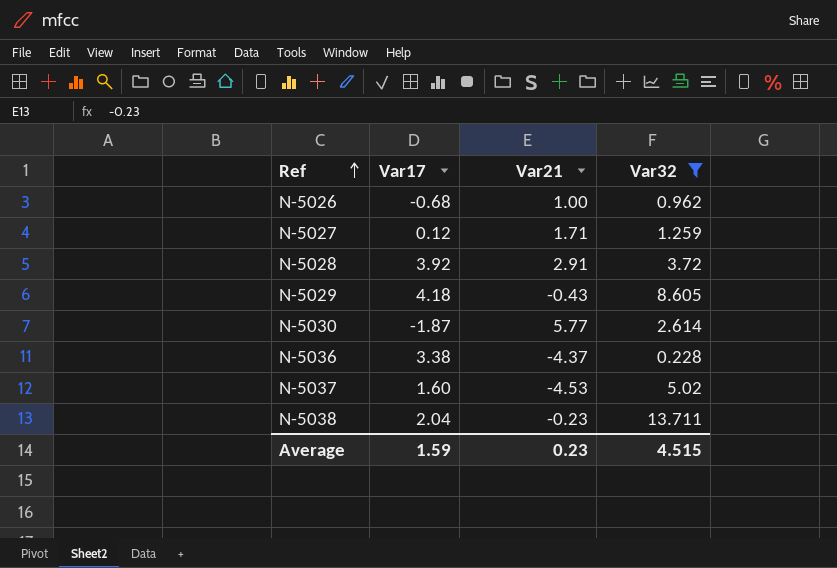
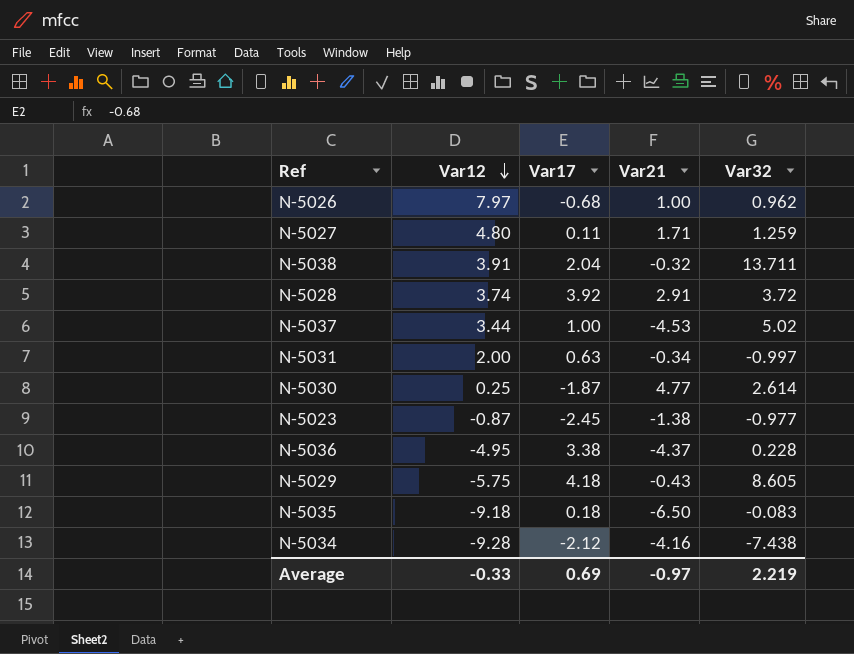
filter: Var32 >= 0.228 -> none
row order: Ref ascending -> Var12 descending
column Var12 | position: none -> 2
N-5027 | Var17: 0.12 -> 0.11
N-5038 | Var21: -0.23 -> -0.32
N-5037 | Var17: 1.60 -> 1.00
N-5030 | Var21: 5.77 -> 4.77
Average | Var17: 1.59 -> 0.69
Average | Var21: 0.23 -> -0.97
Average | Var32: 4.515 -> 2.219

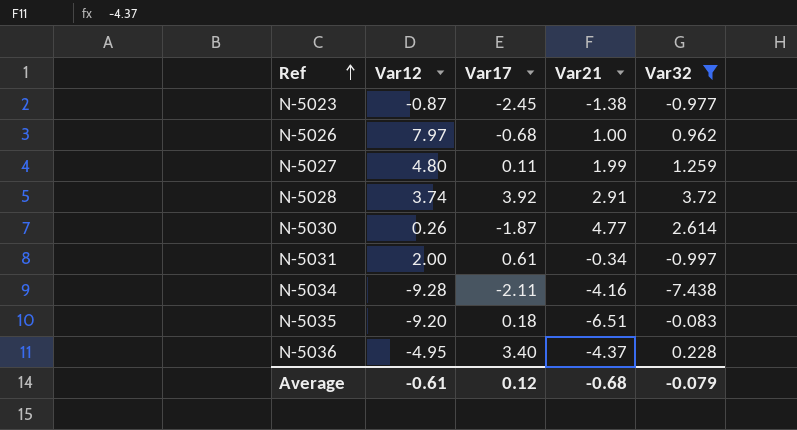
filter: none -> Var32 <= 3.72
row order: Var12 descending -> Ref ascending
N-5027 | Var21: 1.71 -> 1.99
N-5030 | Var12: 0.25 -> 0.26
N-5031 | Var17: 0.63 -> 0.61
N-5034 | Var17: -2.12 -> -2.11
N-5035 | Var12: -9.18 -> -9.20
N-5035 | Var21: -6.50 -> -6.51
N-5036 | Var17: 3.38 -> 3.40
Average | Var12: -0.33 -> -0.61
Average | Var17: 0.69 -> 0.12
Average | Var21: -0.97 -> -0.68
Average | Var32: 2.219 -> -0.079

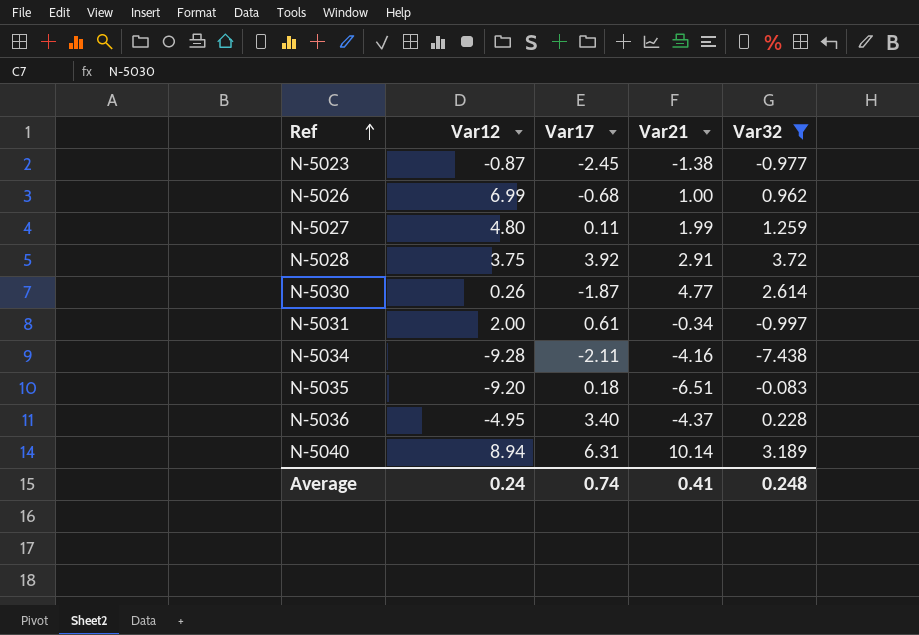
N-5026 | Var12: 7.97 -> 6.99
N-5028 | Var12: 3.74 -> 3.75
row N-5040: none -> 8.94 | 6.31 | 10.14 | 3.189
Average | Var12: -0.61 -> 0.24
Average | Var17: 0.12 -> 0.74
Average | Var21: -0.68 -> 0.41
Average | Var32: -0.079 -> 0.248

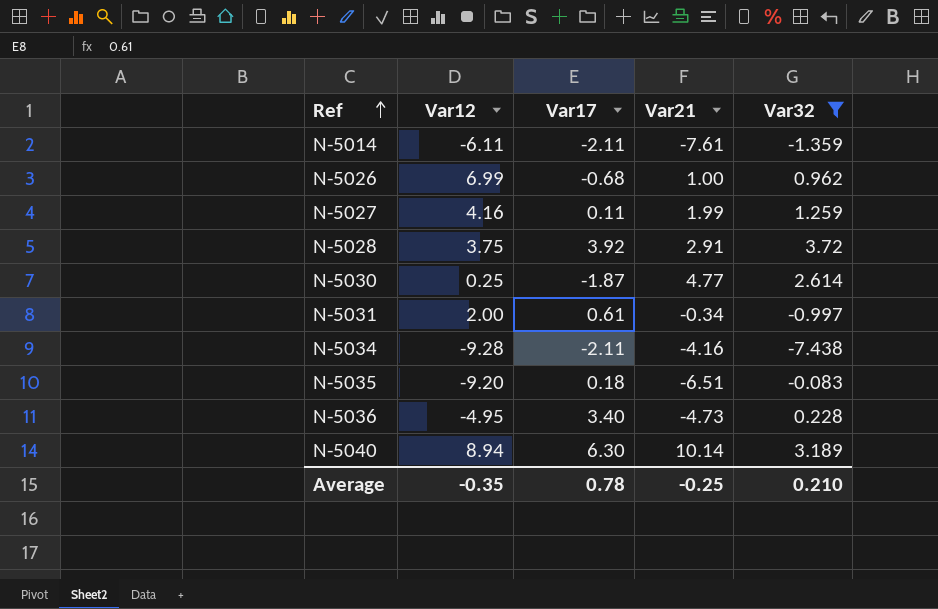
row N-5023: -0.87 | -2.45 | -1.38 | -0.977 -> none
row N-5014: none -> -6.11 | -2.11 | -7.61 | -1.359
N-5027 | Var12: 4.80 -> 4.16
N-5030 | Var12: 0.26 -> 0.25
N-5036 | Var21: -4.37 -> -4.73
N-5040 | Var17: 6.31 -> 6.30
Average | Var12: 0.24 -> -0.35
Average | Var17: 0.74 -> 0.78
Average | Var21: 0.41 -> -0.25
Average | Var32: 0.248 -> 0.210

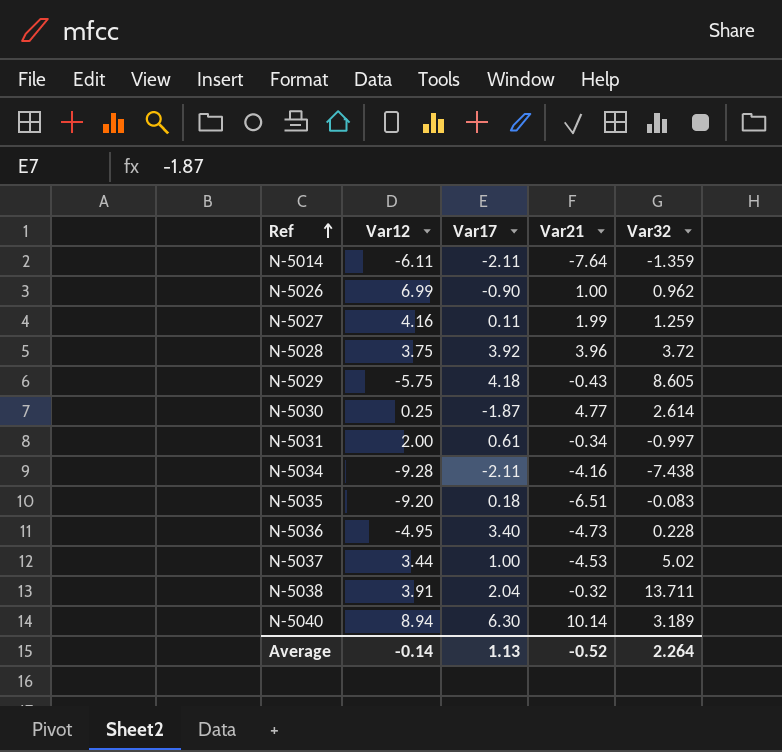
filter: Var32 <= 3.72 -> none
N-5014 | Var21: -7.61 -> -7.64
N-5026 | Var17: -0.68 -> -0.90
N-5028 | Var21: 2.91 -> 3.96
Average | Var12: -0.35 -> -0.14
Average | Var17: 0.78 -> 1.13
Average | Var21: -0.25 -> -0.52
Average | Var32: 0.210 -> 2.264

